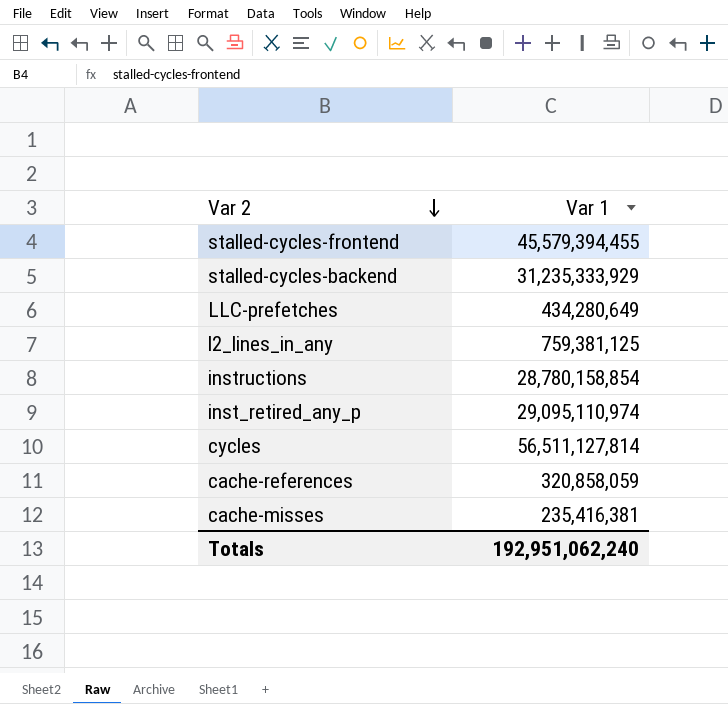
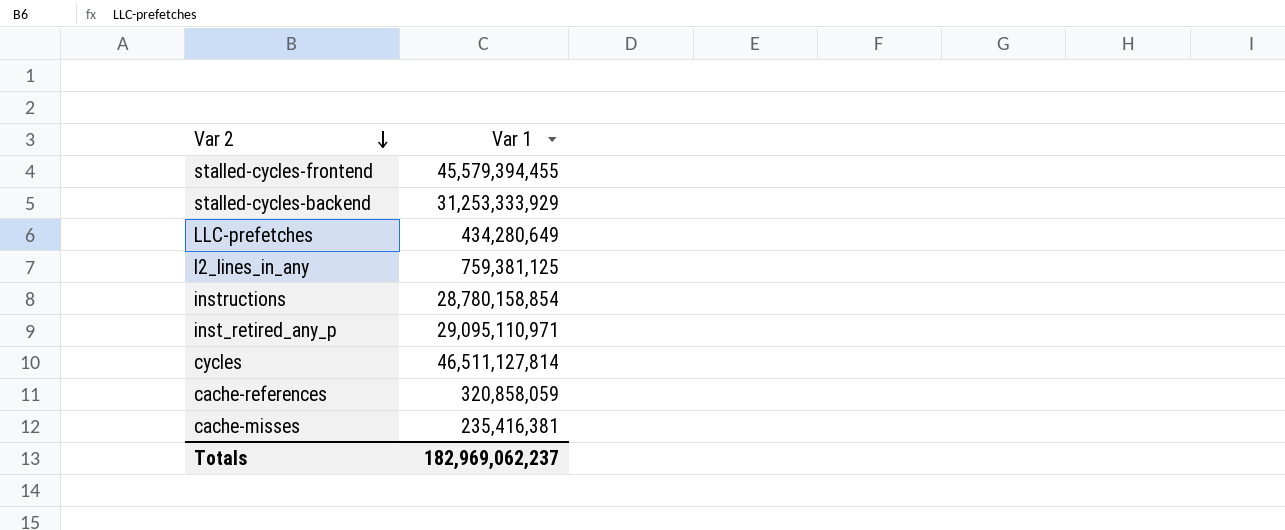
stalled-cycles-backend | Var 1: 31,235,333,929 -> 31,253,333,929
inst_retired_any_p | Var 1: 29,095,110,974 -> 29,095,110,971
cycles | Var 1: 56,511,127,814 -> 46,511,127,814
Totals | Var 1: 192,951,062,240 -> 182,969,062,237

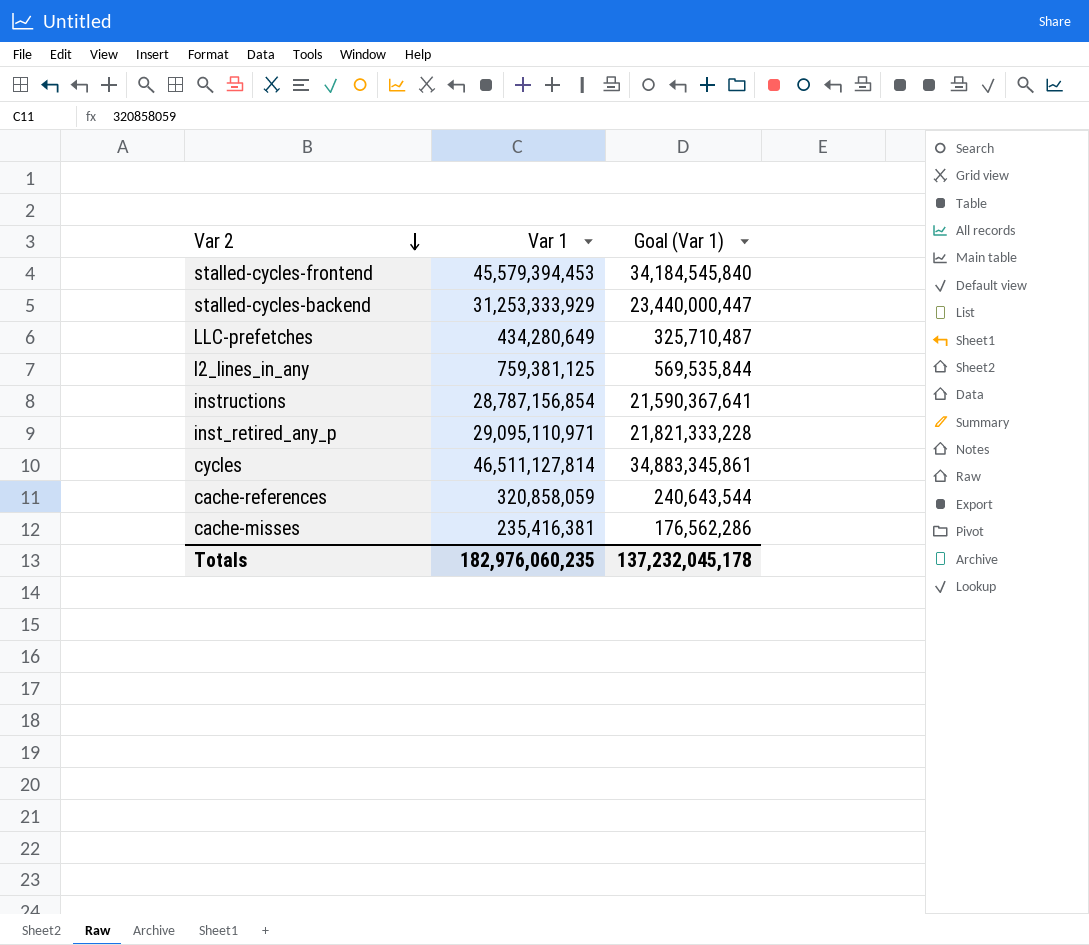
column Goal (Var 1) | formula: none -> [Var 1] * 0.75
stalled-cycles-frontend | Var 1: 45,579,394,455 -> 45,579,394,453
instructions | Var 1: 28,780,158,854 -> 28,787,156,854
Totals | Var 1: 182,969,062,237 -> 182,976,060,235

